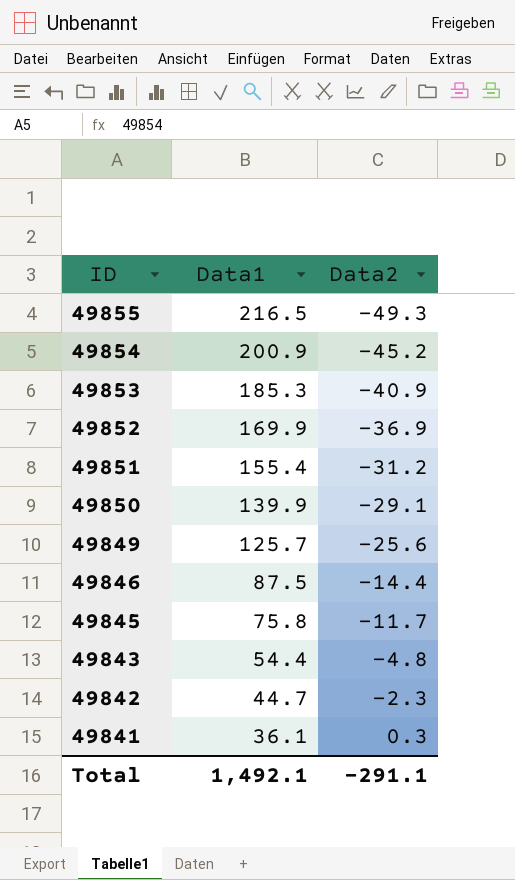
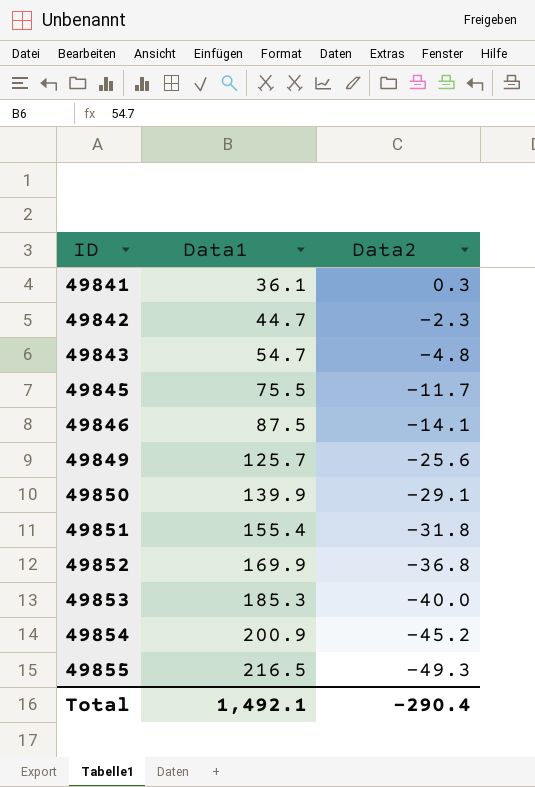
row order: ID descending -> ID ascending
49843 | Data1: 54.4 -> 54.7
49845 | Data1: 75.8 -> 75.5
49846 | Data2: -14.4 -> -14.1
49851 | Data2: -31.2 -> -31.8
49852 | Data2: -36.9 -> -36.8
49853 | Data2: -40.9 -> -40.0
Total | Data2: -291.1 -> -290.4

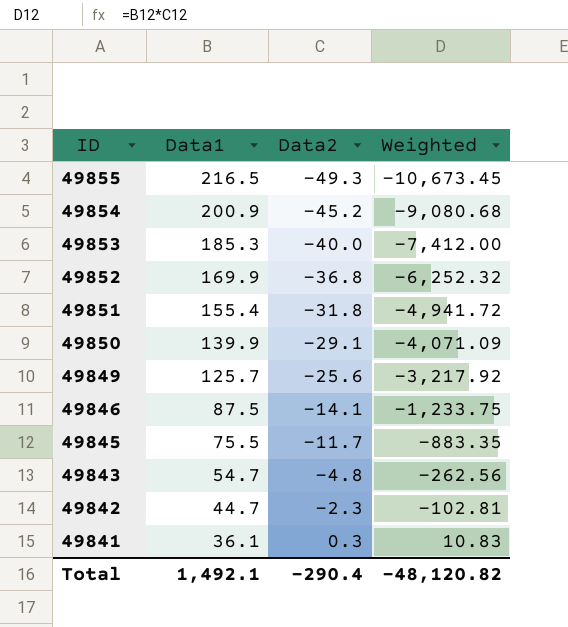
row order: ID ascending -> ID descending
column Weighted | formula: none -> [Data1] * [Data2]

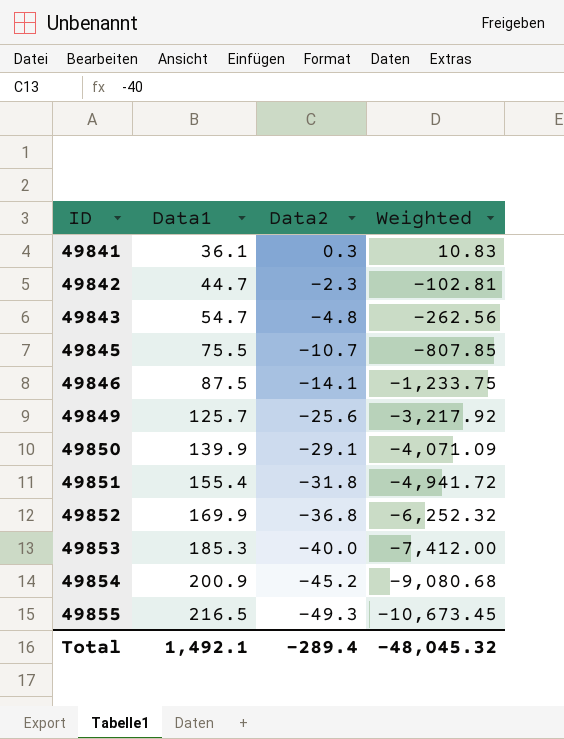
row order: ID descending -> ID ascending
49845 | Data2: -11.7 -> -10.7
49845 | Weighted: -883.35 -> -807.85
Total | Data2: -290.4 -> -289.4
Total | Weighted: -48,120.82 -> -48,045.32

